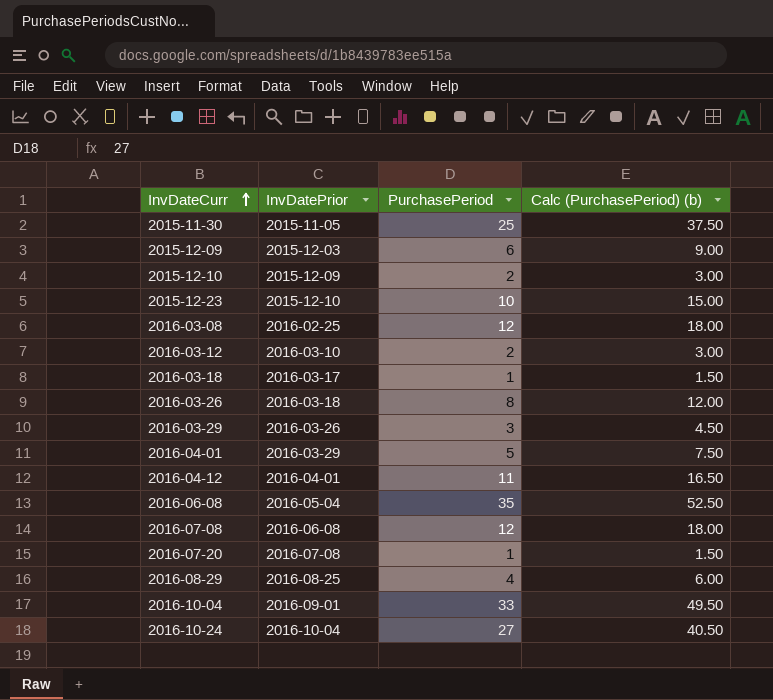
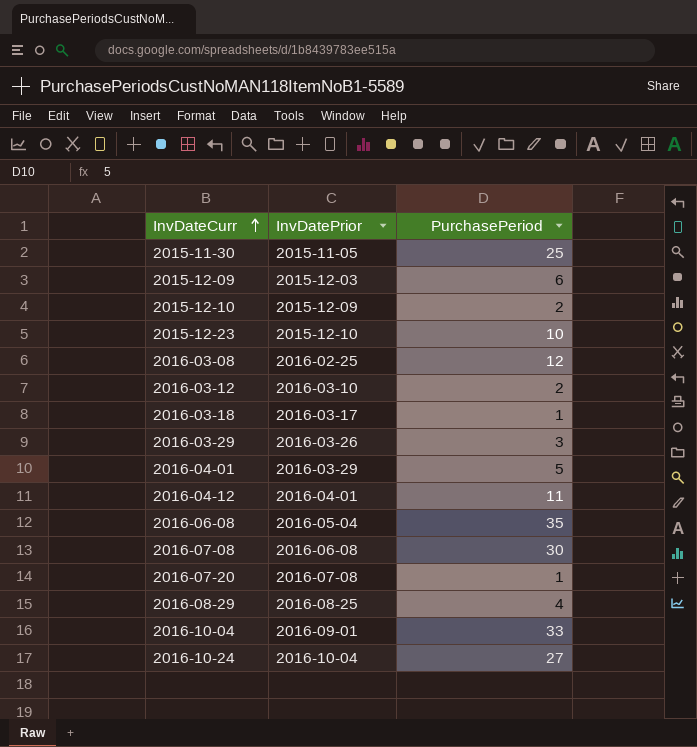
column Calc (PurchasePeriod) (b) | formula: [PurchasePeriod] * 1.5 -> none
row 2016-03-26: 2016-03-18 | 8 | 12.00 -> none
2016-07-08 | PurchasePeriod: 12 -> 30

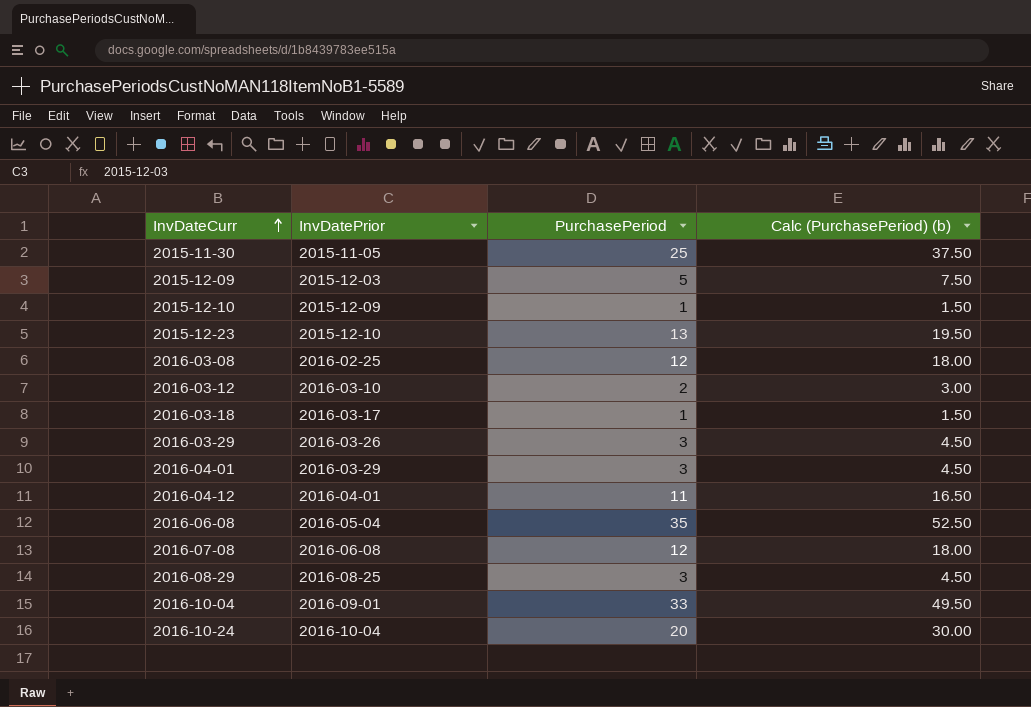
column Calc (PurchasePeriod) (b) | formula: none -> [PurchasePeriod] * 1.5
row 2016-07-20: 2016-07-08 | 1 -> none
2015-12-09 | PurchasePeriod: 6 -> 5
2015-12-10 | PurchasePeriod: 2 -> 1
2015-12-23 | PurchasePeriod: 10 -> 13
2016-04-01 | PurchasePeriod: 5 -> 3
2016-07-08 | PurchasePeriod: 30 -> 12
2016-08-29 | PurchasePeriod: 4 -> 3
2016-10-24 | PurchasePeriod: 27 -> 20

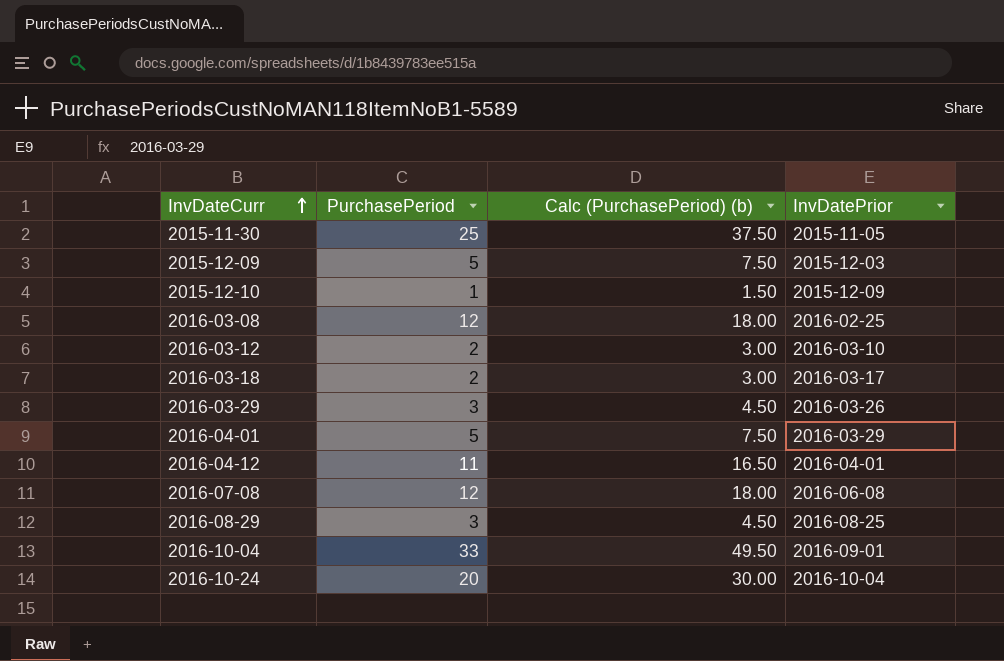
column InvDatePrior | position: 2 -> 4
row 2015-12-23: 2015-12-10 | 13 | 19.50 -> none
row 2016-06-08: 2016-05-04 | 35 | 52.50 -> none
2016-03-18 | PurchasePeriod: 1 -> 2
2016-03-18 | Calc (PurchasePeriod) (b): 1.50 -> 3.00
2016-04-01 | PurchasePeriod: 3 -> 5
2016-04-01 | Calc (PurchasePeriod) (b): 4.50 -> 7.50

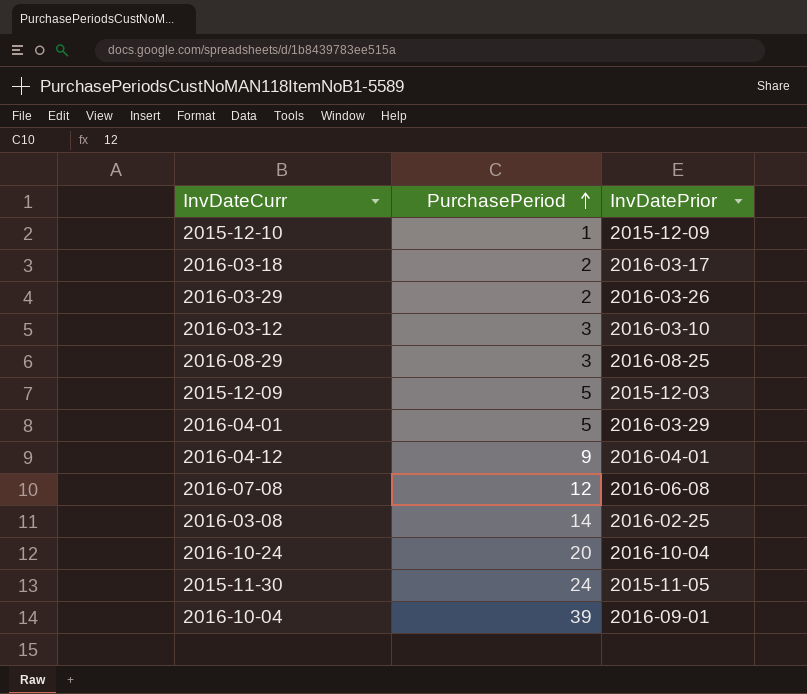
row order: InvDateCurr ascending -> PurchasePeriod ascending
column Calc (PurchasePeriod) (b) | formula: [PurchasePeriod] * 1.5 -> none
2016-03-29 | PurchasePeriod: 3 -> 2
2016-03-12 | PurchasePeriod: 2 -> 3
2016-04-12 | PurchasePeriod: 11 -> 9
2016-03-08 | PurchasePeriod: 12 -> 14
2015-11-30 | PurchasePeriod: 25 -> 24
2016-10-04 | PurchasePeriod: 33 -> 39

